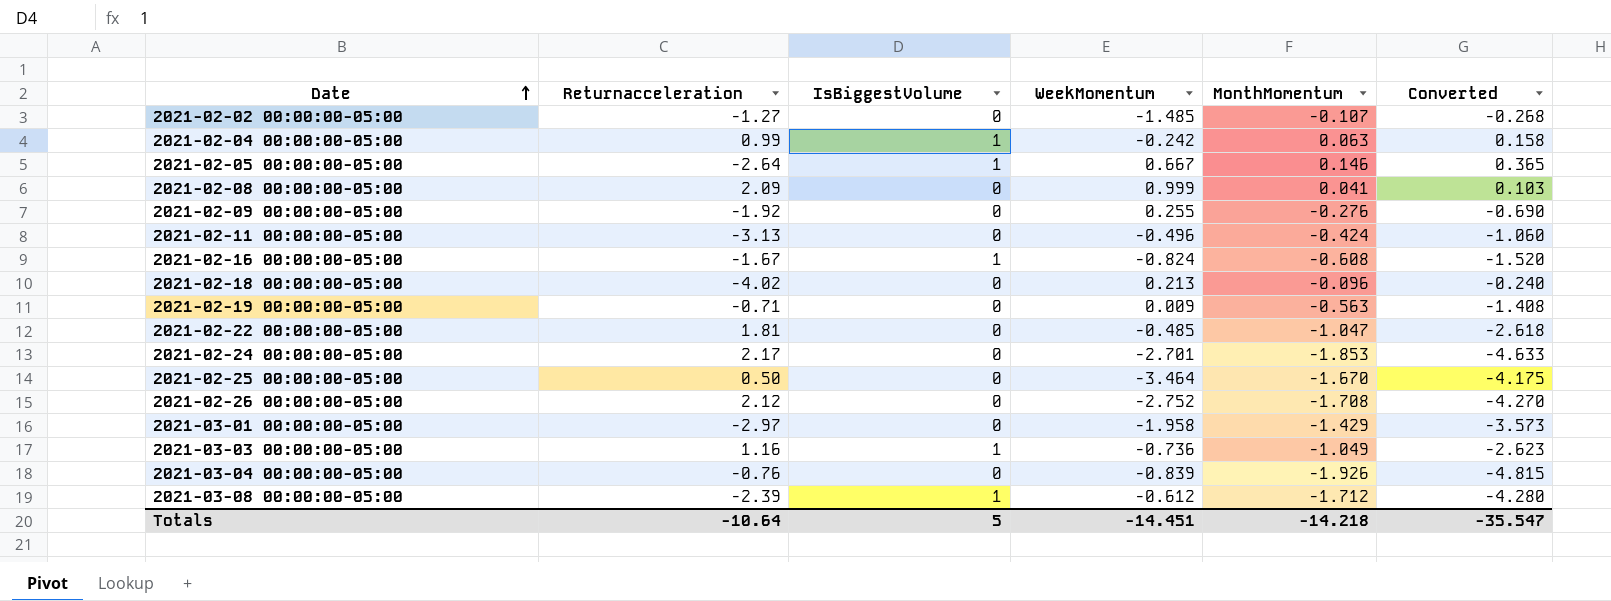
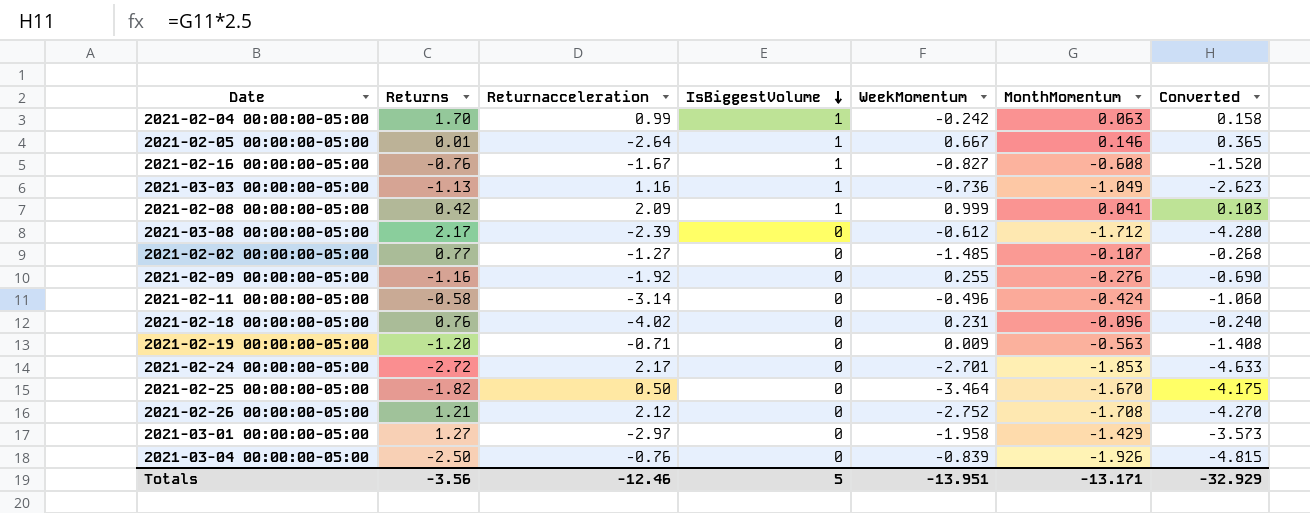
row order: Date ascending -> IsBiggestVolume descending
column Returns | position: none -> 2
row 2021-02-22 00:00:00-05:00: 1.81 | 0 | -0.485 | -1.047 | -2.618 -> none
2021-02-16 00:00:00-05:00 | WeekMomentum: -0.824 -> -0.827
2021-02-08 00:00:00-05:00 | IsBiggestVolume: 0 -> 1
2021-03-08 00:00:00-05:00 | IsBiggestVolume: 1 -> 0
2021-02-11 00:00:00-05:00 | Returnacceleration: -3.13 -> -3.14
2021-02-18 00:00:00-05:00 | WeekMomentum: 0.213 -> 0.231
Totals | Returnacceleration: -10.64 -> -12.46
Totals | WeekMomentum: -14.451 -> -13.951
Totals | MonthMomentum: -14.218 -> -13.171
Totals | Converted: -35.547 -> -32.929

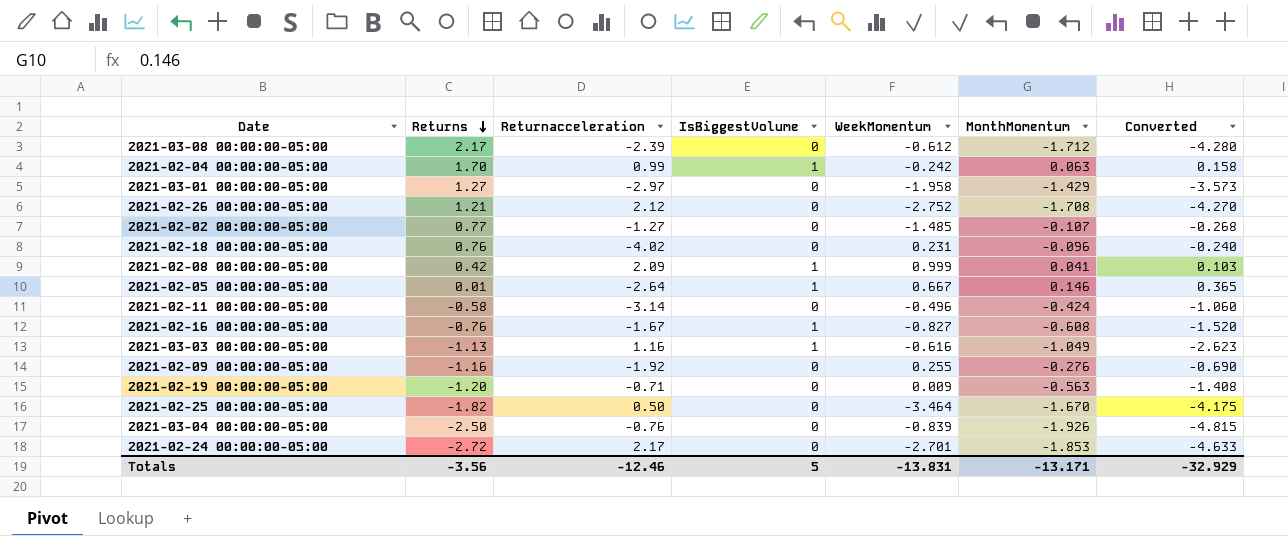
row order: IsBiggestVolume descending -> Returns descending
2021-03-03 00:00:00-05:00 | WeekMomentum: -0.736 -> -0.616
Totals | WeekMomentum: -13.951 -> -13.831

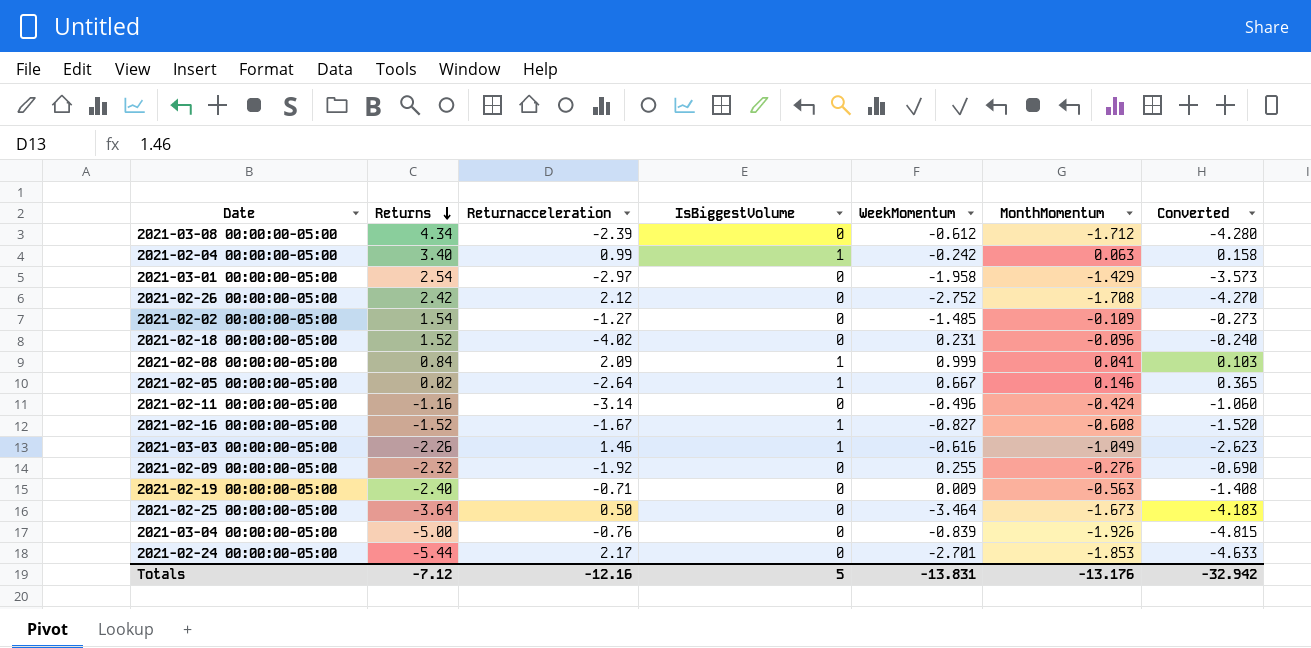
2021-03-08 00:00:00-05:00 | Returns: 2.17 -> 4.34
2021-02-04 00:00:00-05:00 | Returns: 1.70 -> 3.40
2021-03-01 00:00:00-05:00 | Returns: 1.27 -> 2.54
2021-02-26 00:00:00-05:00 | Returns: 1.21 -> 2.42
2021-02-02 00:00:00-05:00 | Returns: 0.77 -> 1.54
2021-02-02 00:00:00-05:00 | MonthMomentum: -0.107 -> -0.109
2021-02-02 00:00:00-05:00 | Converted: -0.268 -> -0.273
2021-02-18 00:00:00-05:00 | Returns: 0.76 -> 1.52
2021-02-08 00:00:00-05:00 | Returns: 0.42 -> 0.84
2021-02-05 00:00:00-05:00 | Returns: 0.01 -> 0.02
2021-02-11 00:00:00-05:00 | Returns: -0.58 -> -1.16
2021-02-16 00:00:00-05:00 | Returns: -0.76 -> -1.52
2021-03-03 00:00:00-05:00 | Returns: -1.13 -> -2.26
2021-03-03 00:00:00-05:00 | Returnacceleration: 1.16 -> 1.46
2021-02-09 00:00:00-05:00 | Returns: -1.16 -> -2.32
2021-02-19 00:00:00-05:00 | Returns: -1.20 -> -2.40
2021-02-25 00:00:00-05:00 | Returns: -1.82 -> -3.64
2021-02-25 00:00:00-05:00 | MonthMomentum: -1.670 -> -1.673
2021-02-25 00:00:00-05:00 | Converted: -4.175 -> -4.183
2021-03-04 00:00:00-05:00 | Returns: -2.50 -> -5.00
2021-02-24 00:00:00-05:00 | Returns: -2.72 -> -5.44
Totals | Returns: -3.56 -> -7.12
Totals | Returnacceleration: -12.46 -> -12.16
Totals | MonthMomentum: -13.171 -> -13.176
Totals | Converted: -32.929 -> -32.942

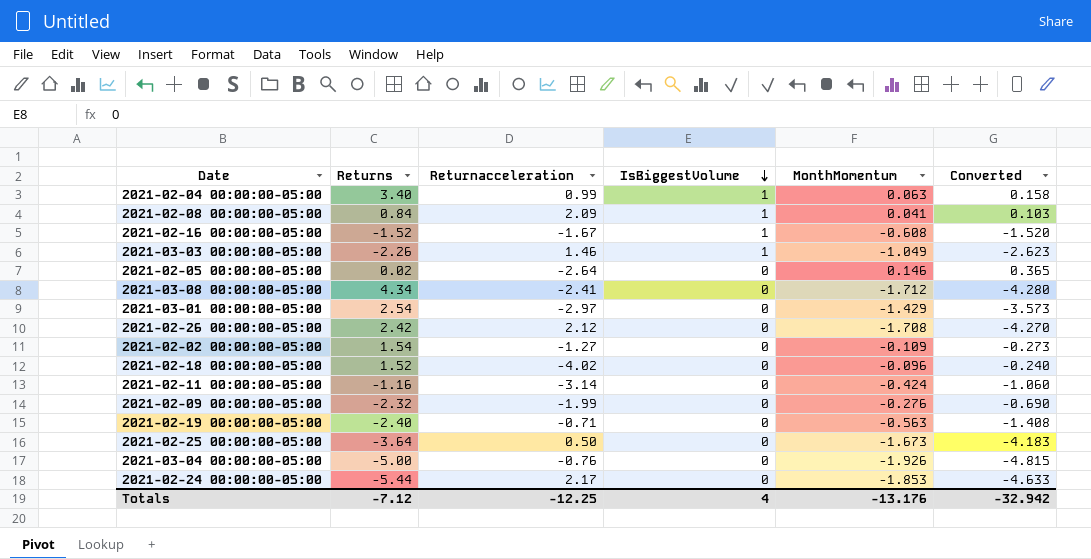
row order: Returns descending -> IsBiggestVolume descending
column WeekMomentum | position: 5 -> none
2021-02-05 00:00:00-05:00 | IsBiggestVolume: 1 -> 0
2021-03-08 00:00:00-05:00 | Returnacceleration: -2.39 -> -2.41
2021-02-09 00:00:00-05:00 | Returnacceleration: -1.92 -> -1.99
Totals | Returnacceleration: -12.16 -> -12.25
Totals | IsBiggestVolume: 5 -> 4

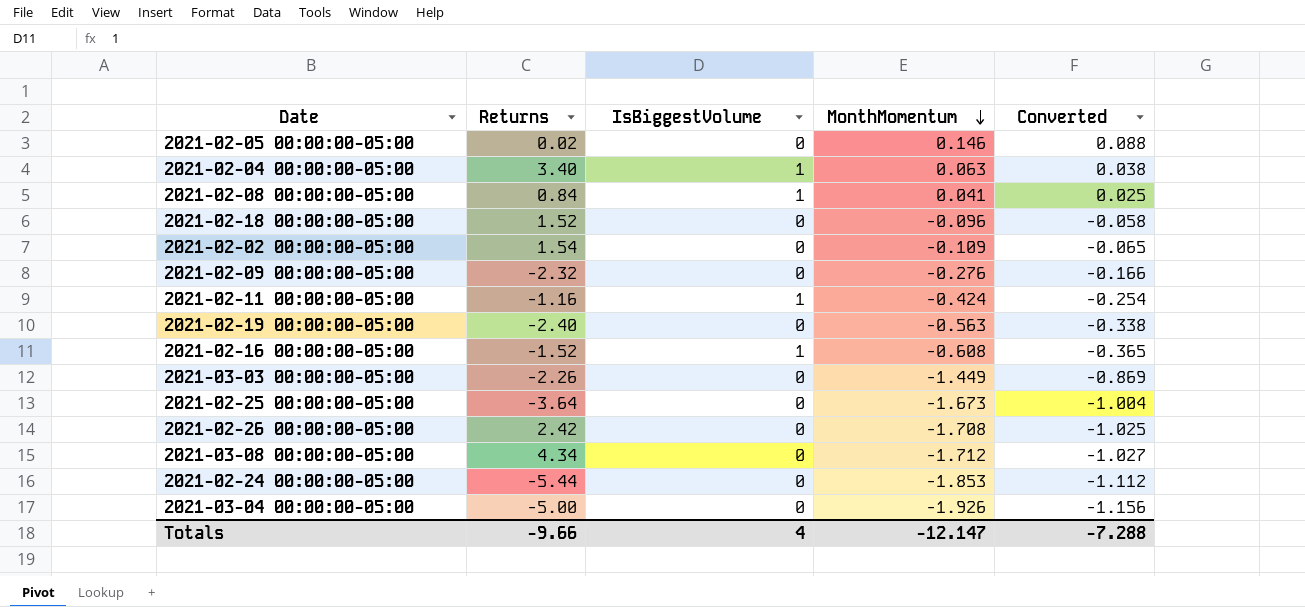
row order: IsBiggestVolume descending -> MonthMomentum descending
column Returnacceleration | position: 3 -> none
column Converted | formula: [MonthMomentum] * 2.5 -> [MonthMomentum] * 0.6
row 2021-03-01 00:00:00-05:00: 2.54 | -2.97 | 0 | -1.429 | -3.573 -> none
2021-02-11 00:00:00-05:00 | IsBiggestVolume: 0 -> 1
2021-03-03 00:00:00-05:00 | IsBiggestVolume: 1 -> 0
2021-03-03 00:00:00-05:00 | MonthMomentum: -1.049 -> -1.449
Totals | Returns: -7.12 -> -9.66
Totals | MonthMomentum: -13.176 -> -12.147
Totals | Converted: -32.942 -> -7.288

